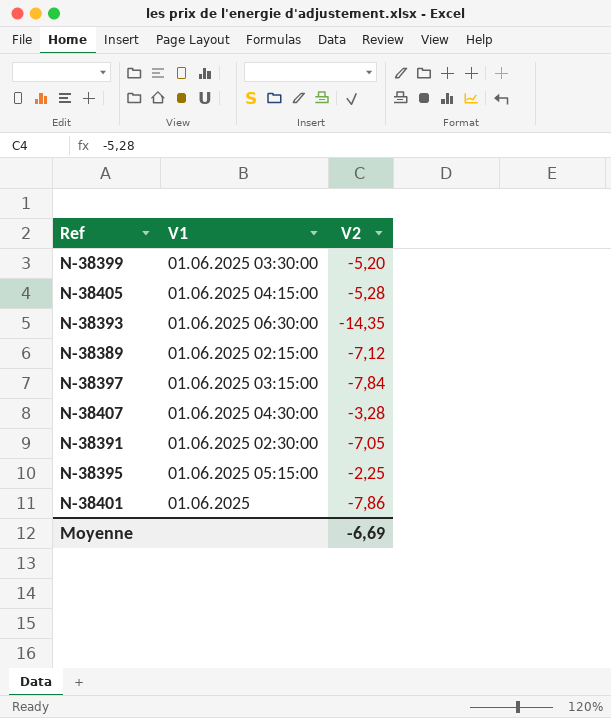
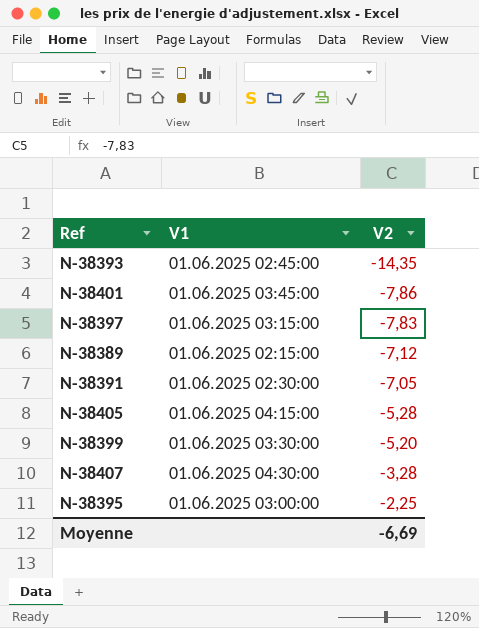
row order: none -> V2 ascending
N-38393 | V1: 01.06.2025 06:30:00 -> 01.06.2025 02:45:00
N-38401 | V1: 01.06.2025 -> 01.06.2025 03:45:00
N-38397 | V2: -7,84 -> -7,83
N-38395 | V1: 01.06.2025 05:15:00 -> 01.06.2025 03:00:00

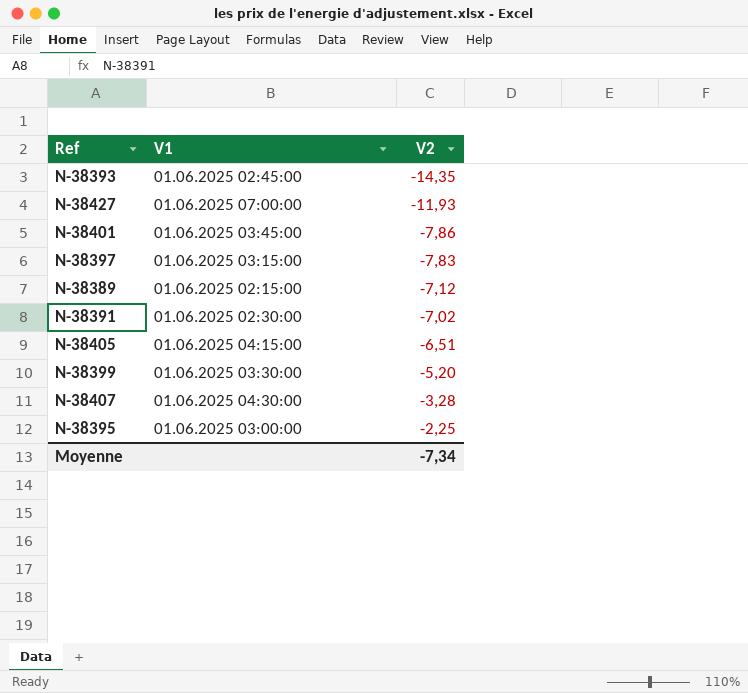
row N-38427: none -> 01.06.2025 07:00:00 | -11,93
N-38391 | V2: -7,05 -> -7,02
N-38405 | V2: -5,28 -> -6,51
Moyenne | V2: -6,69 -> -7,34

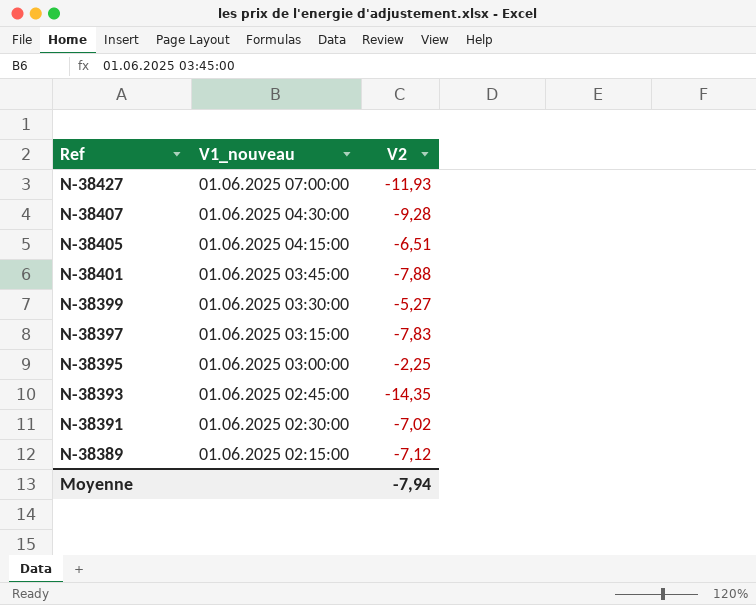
row order: V2 ascending -> Ref descending
column name: V1 -> V1_nouveau
N-38407 | V2: -3,28 -> -9,28
N-38401 | V2: -7,86 -> -7,88
N-38399 | V2: -5,20 -> -5,27
Moyenne | V2: -7,34 -> -7,94

